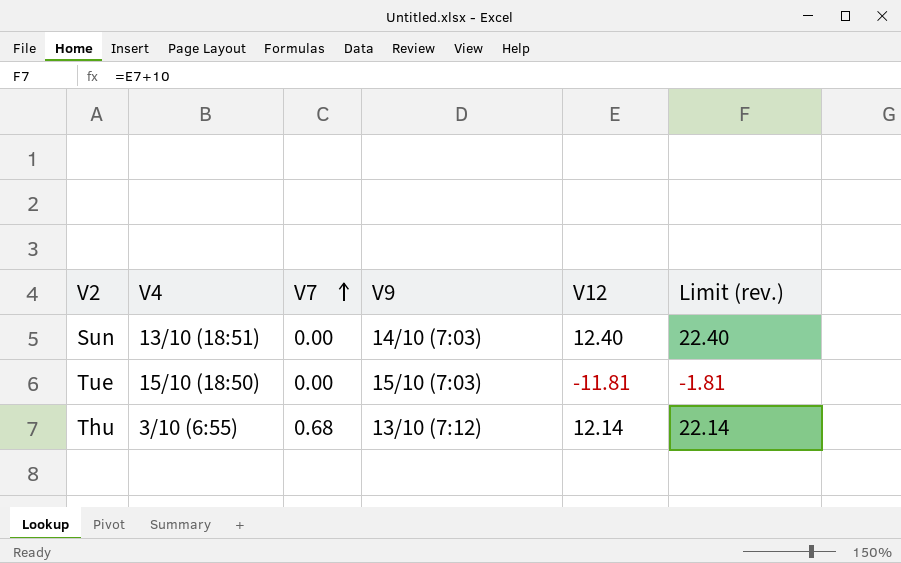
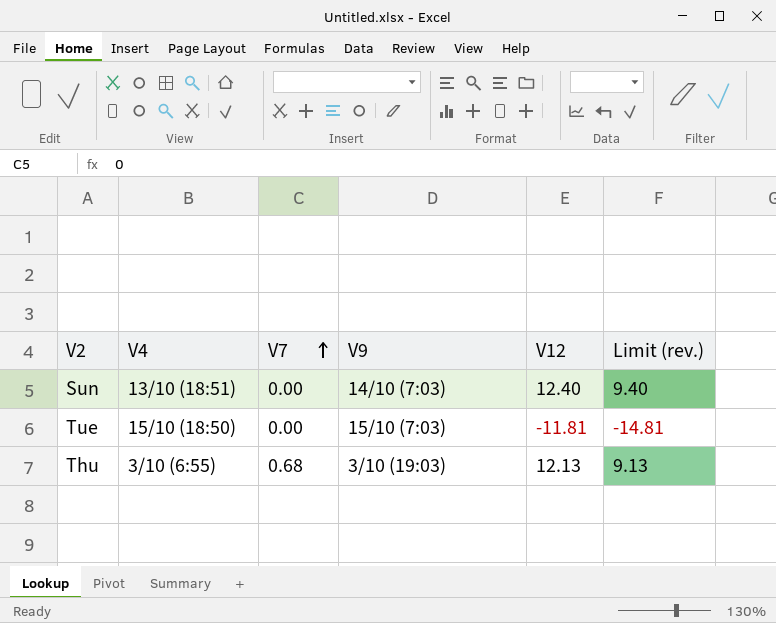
column Limit (rev.) | formula: [V12] + 10 -> [V12] - 3
Thu | V9: 13/10 (7:12) -> 3/10 (19:03)
Thu | V12: 12.14 -> 12.13

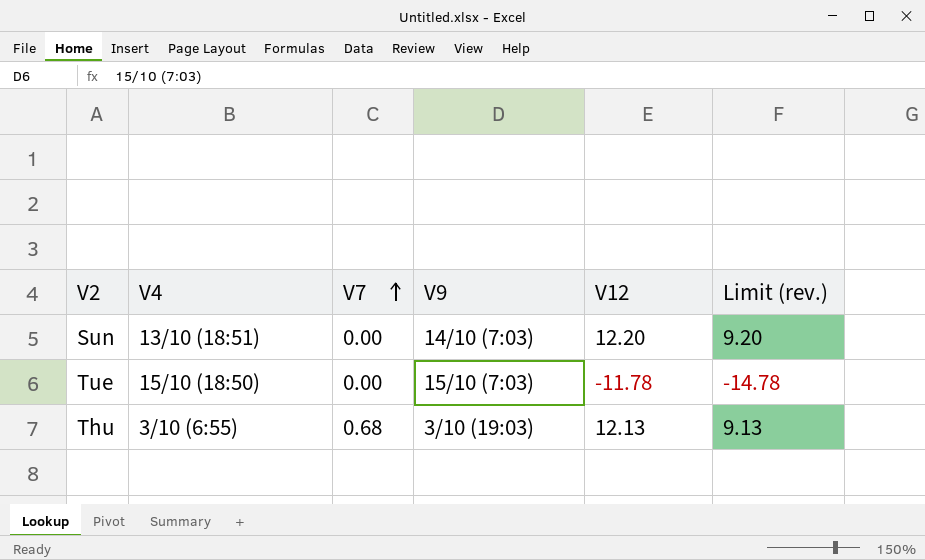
Sun | V12: 12.40 -> 12.20
Sun | Limit (rev.): 9.40 -> 9.20
Tue | V12: -11.81 -> -11.78
Tue | Limit (rev.): -14.81 -> -14.78

